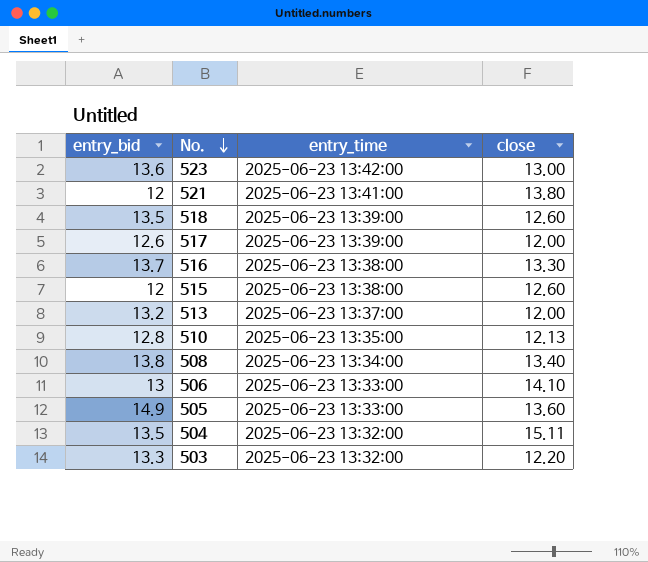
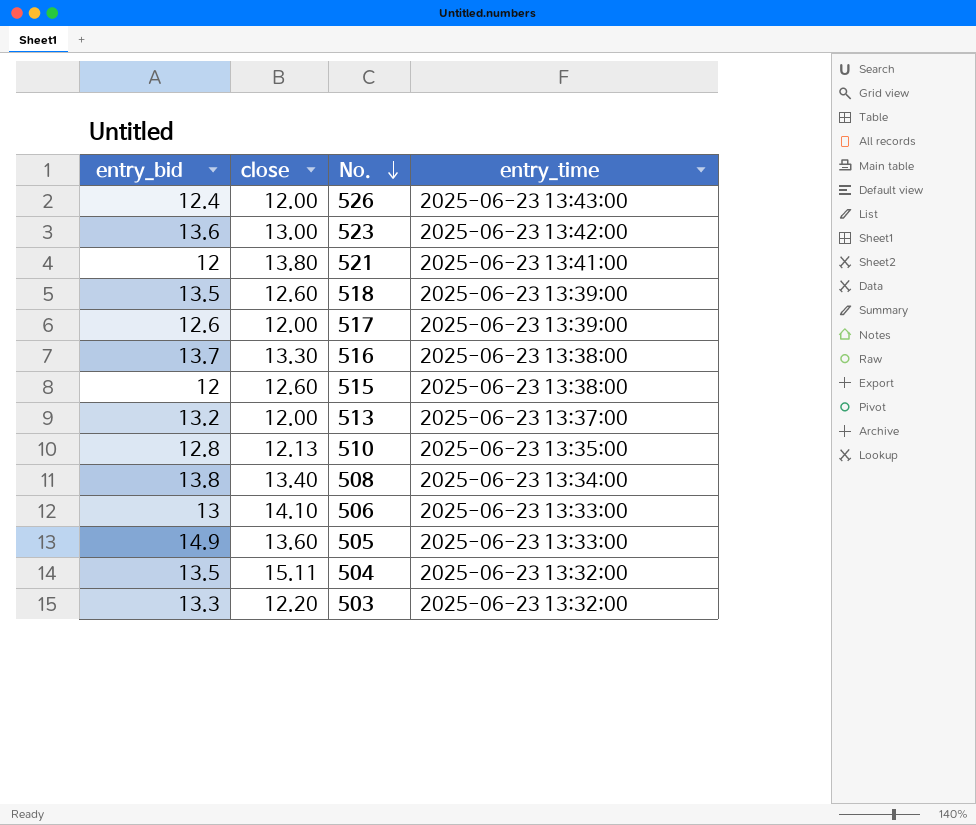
column close | position: 4 -> 2
row 526: none -> 12.4 | 12.00 | 2025-06-23 13:43:00

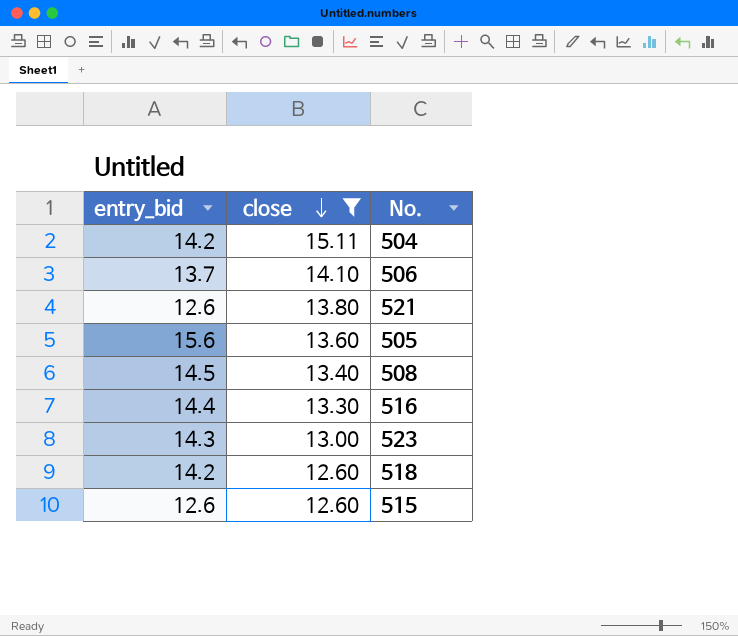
filter: none -> close >= 12.60
row order: No. descending -> close descending
column entry_time | position: 4 -> none
504 | entry_bid: 13.5 -> 14.2
506 | entry_bid: 13 -> 13.7
521 | entry_bid: 12 -> 12.6
505 | entry_bid: 14.9 -> 15.6
508 | entry_bid: 13.8 -> 14.5
516 | entry_bid: 13.7 -> 14.4
523 | entry_bid: 13.6 -> 14.3
518 | entry_bid: 13.5 -> 14.2
515 | entry_bid: 12 -> 12.6

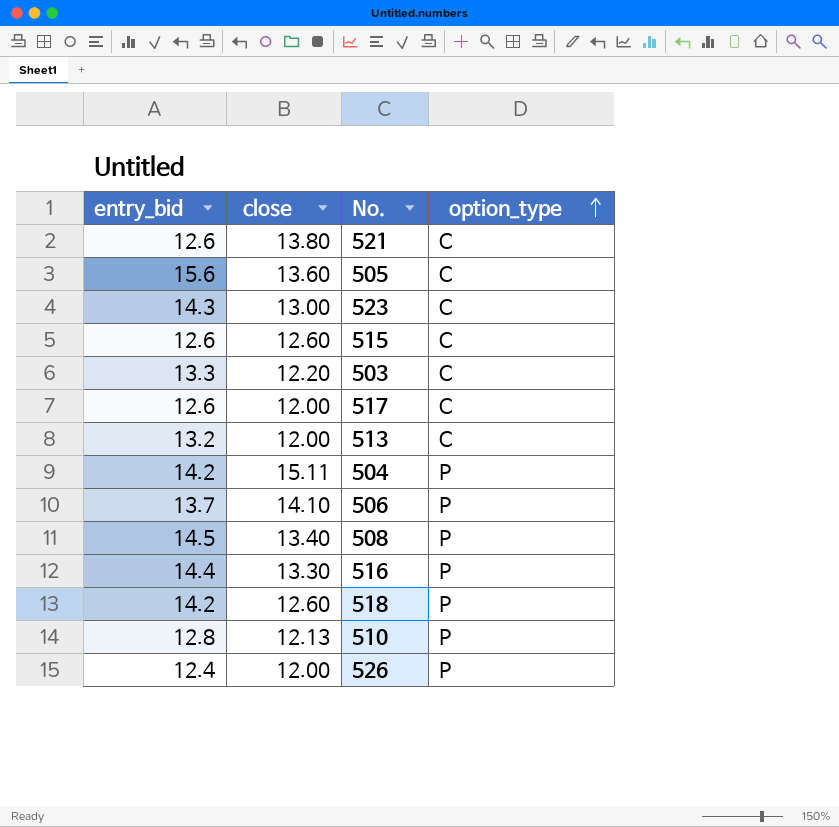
filter: close >= 12.60 -> none
row order: close descending -> option_type ascending
column option_type | position: none -> 4

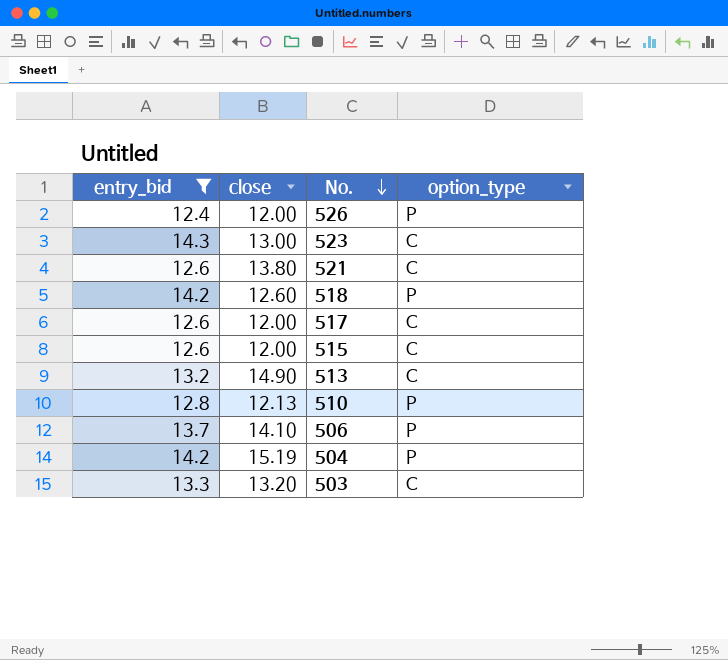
filter: none -> entry_bid <= 14.3
row order: option_type ascending -> No. descending
515 | close: 12.60 -> 12.00
513 | close: 12.00 -> 14.90
504 | close: 15.11 -> 15.19
503 | close: 12.20 -> 13.20

